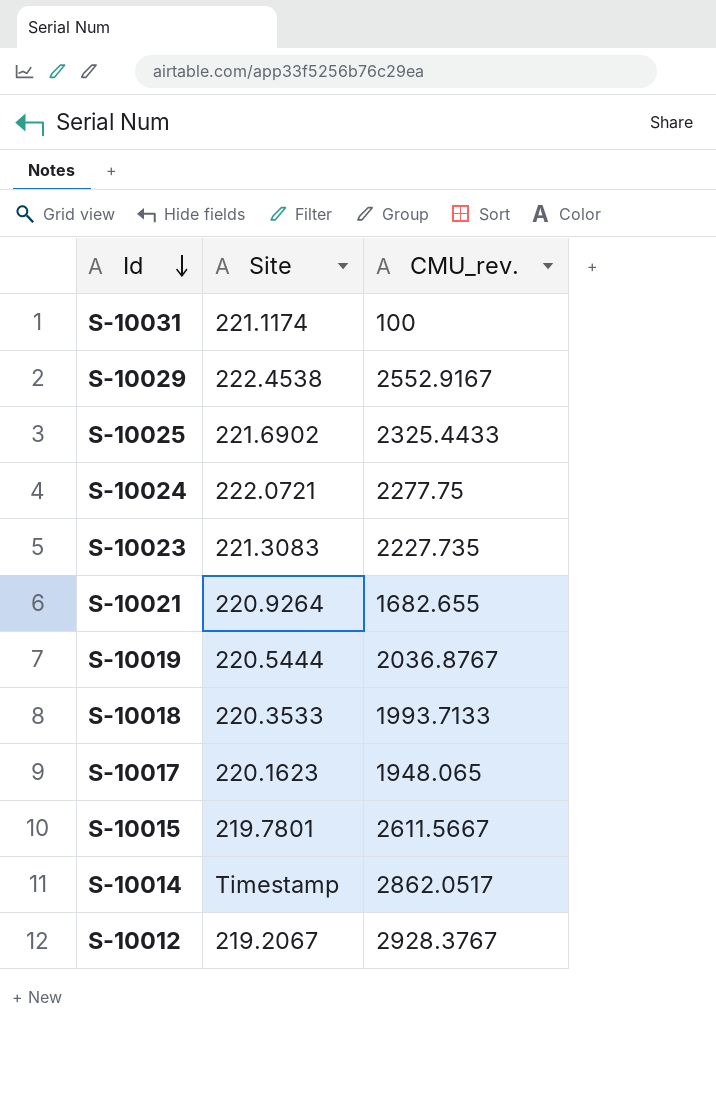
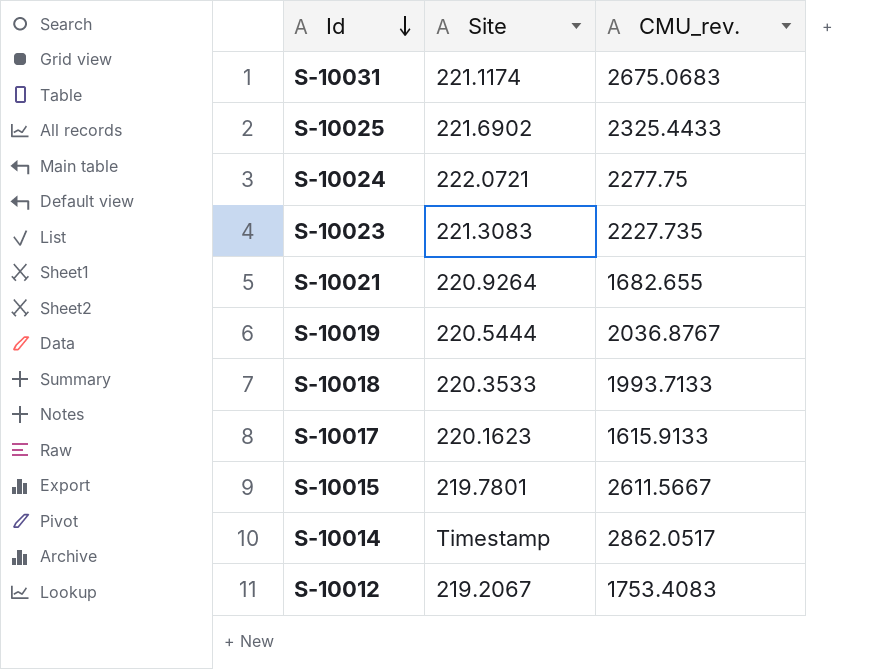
row S-10029: 222.4538 | 2552.9167 -> none
S-10031 | CMU_rev.: 100 -> 2675.0683
S-10017 | CMU_rev.: 1948.065 -> 1615.9133
S-10012 | CMU_rev.: 2928.3767 -> 1753.4083

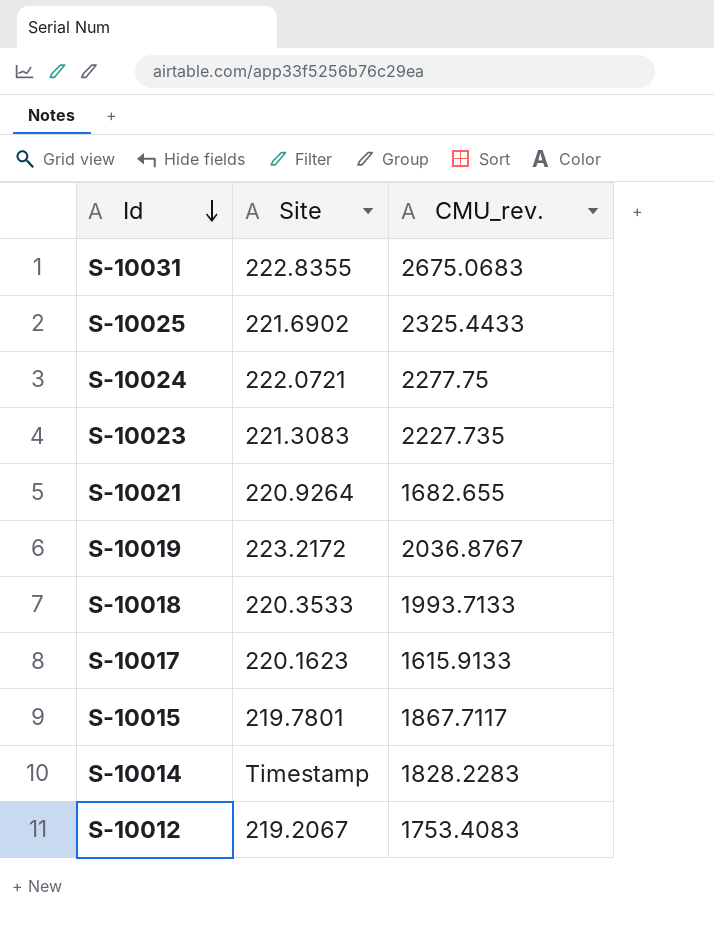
S-10031 | Site: 221.1174 -> 222.8355
S-10019 | Site: 220.5444 -> 223.2172
S-10015 | CMU_rev.: 2611.5667 -> 1867.7117
S-10014 | CMU_rev.: 2862.0517 -> 1828.2283

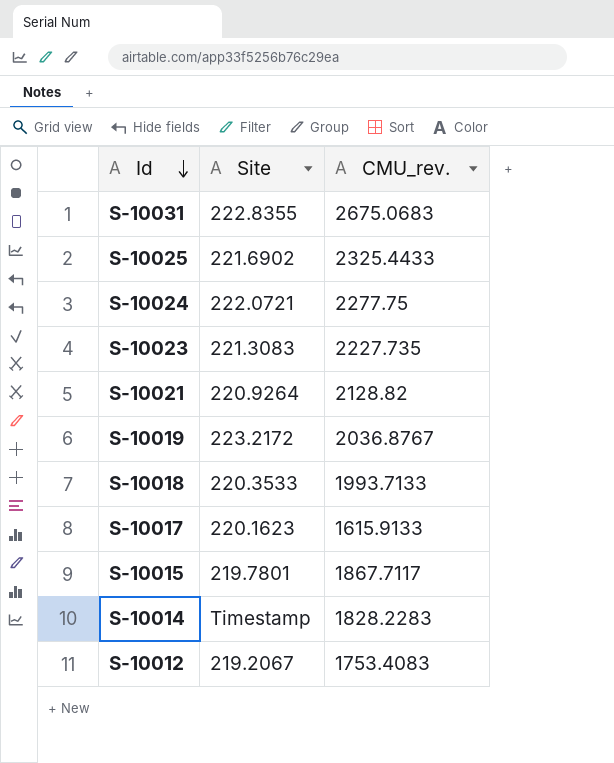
S-10021 | CMU_rev.: 1682.655 -> 2128.82

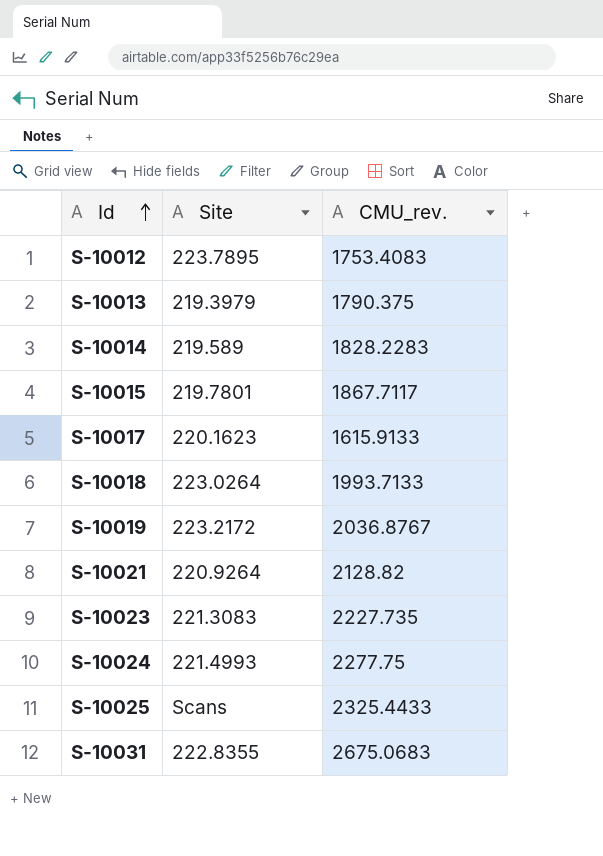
row order: Id descending -> Id ascending
S-10012 | Site: 219.2067 -> 223.7895
row S-10013: none -> 219.3979 | 1790.375
S-10014 | Site: Timestamp -> 219.589
S-10018 | Site: 220.3533 -> 223.0264
S-10024 | Site: 222.0721 -> 221.4993
S-10025 | Site: 221.6902 -> Scans

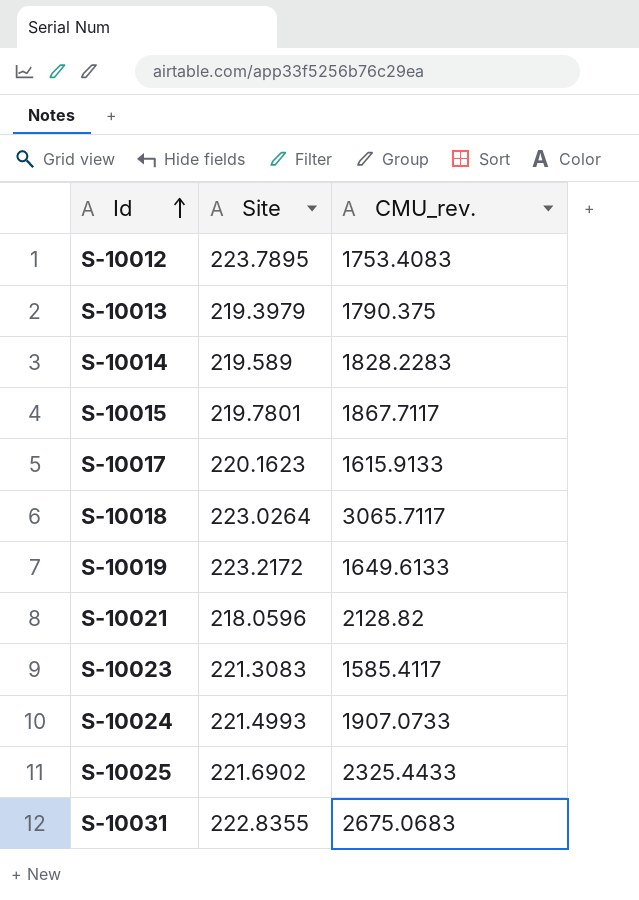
S-10018 | CMU_rev.: 1993.7133 -> 3065.7117
S-10019 | CMU_rev.: 2036.8767 -> 1649.6133
S-10021 | Site: 220.9264 -> 218.0596
S-10023 | CMU_rev.: 2227.735 -> 1585.4117
S-10024 | CMU_rev.: 2277.75 -> 1907.0733
S-10025 | Site: Scans -> 221.6902

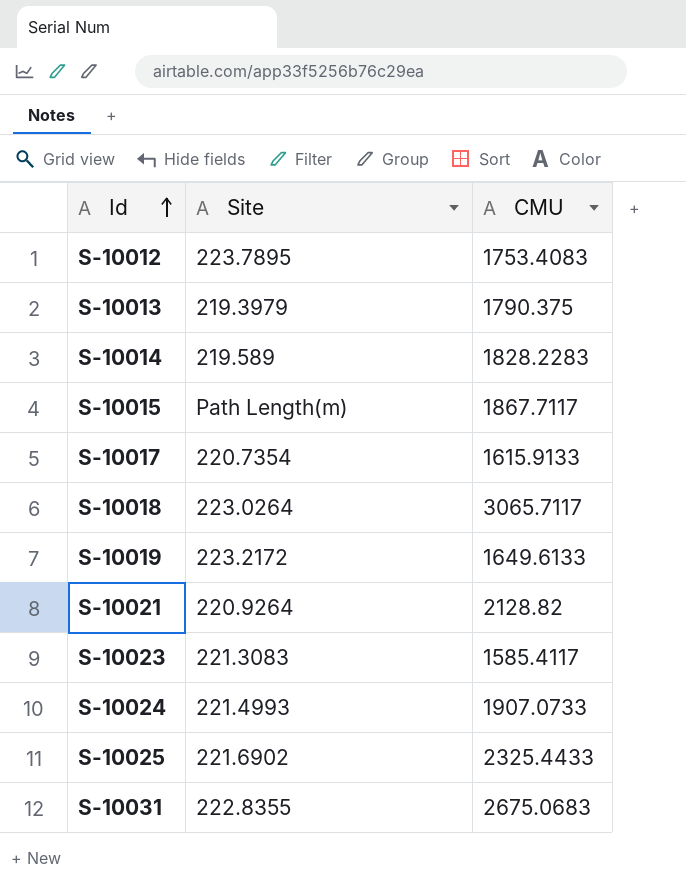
column name: CMU_rev. -> CMU
S-10015 | Site: 219.7801 -> Path Length(m)
S-10017 | Site: 220.1623 -> 220.7354
S-10021 | Site: 218.0596 -> 220.9264

